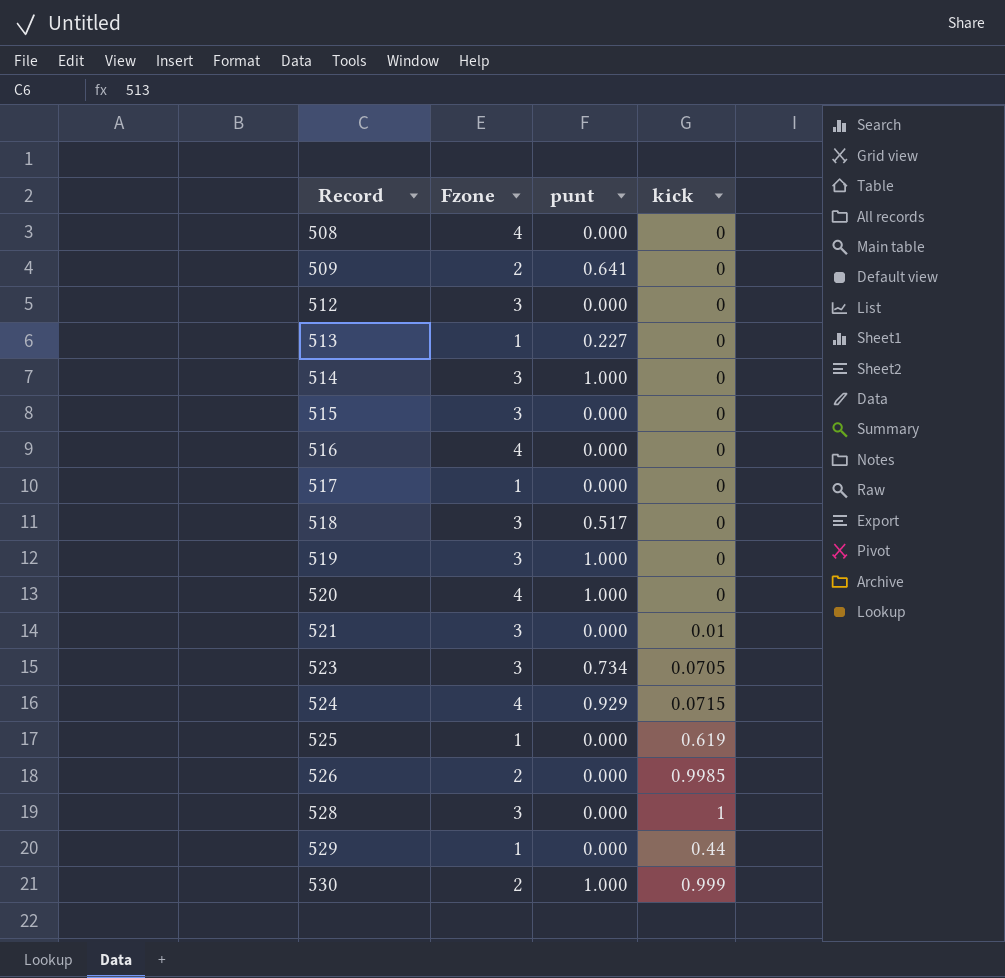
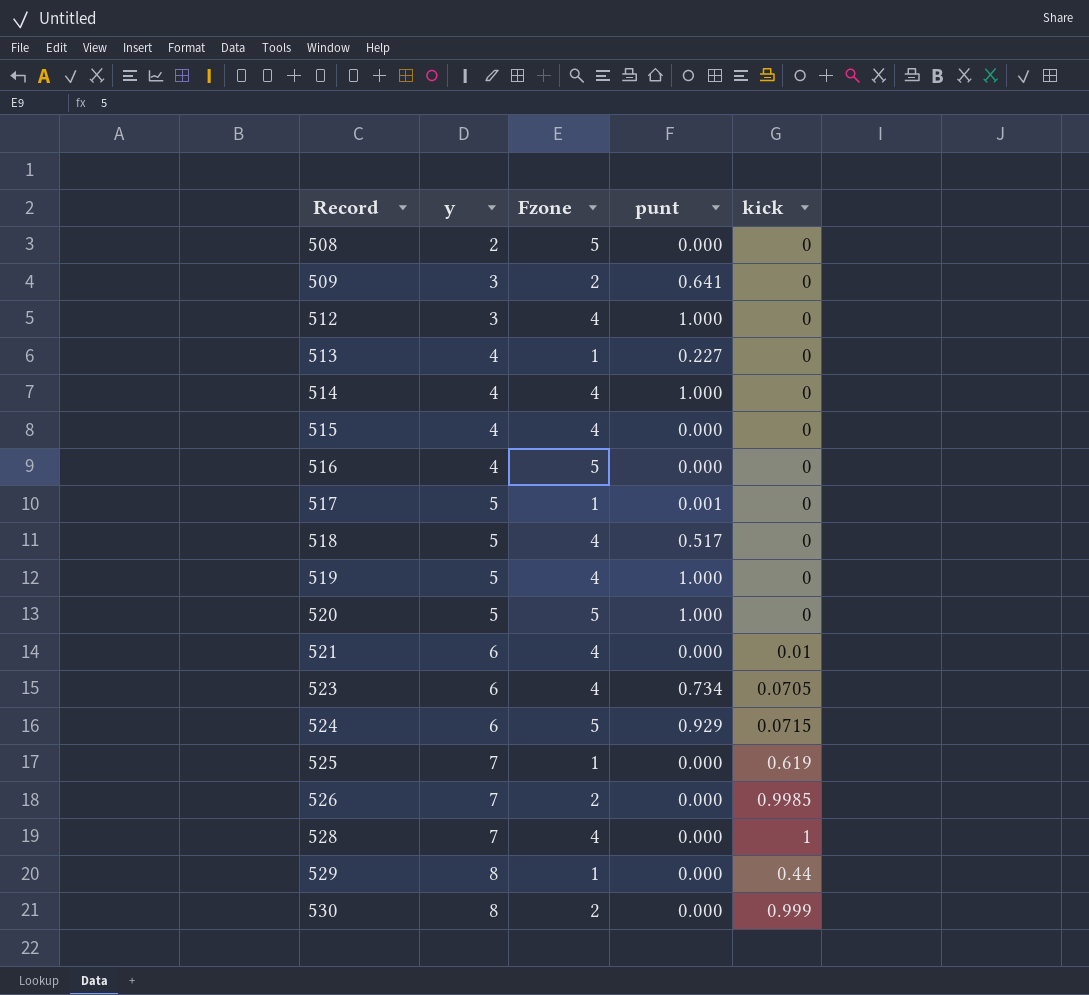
column y | position: none -> 2
508 | Fzone: 4 -> 5
512 | Fzone: 3 -> 4
512 | punt: 0.000 -> 1.000
514 | Fzone: 3 -> 4
515 | Fzone: 3 -> 4
516 | Fzone: 4 -> 5
517 | punt: 0.000 -> 0.001
518 | Fzone: 3 -> 4
519 | Fzone: 3 -> 4
520 | Fzone: 4 -> 5
521 | Fzone: 3 -> 4
523 | Fzone: 3 -> 4
524 | Fzone: 4 -> 5
528 | Fzone: 3 -> 4
530 | punt: 1.000 -> 0.000

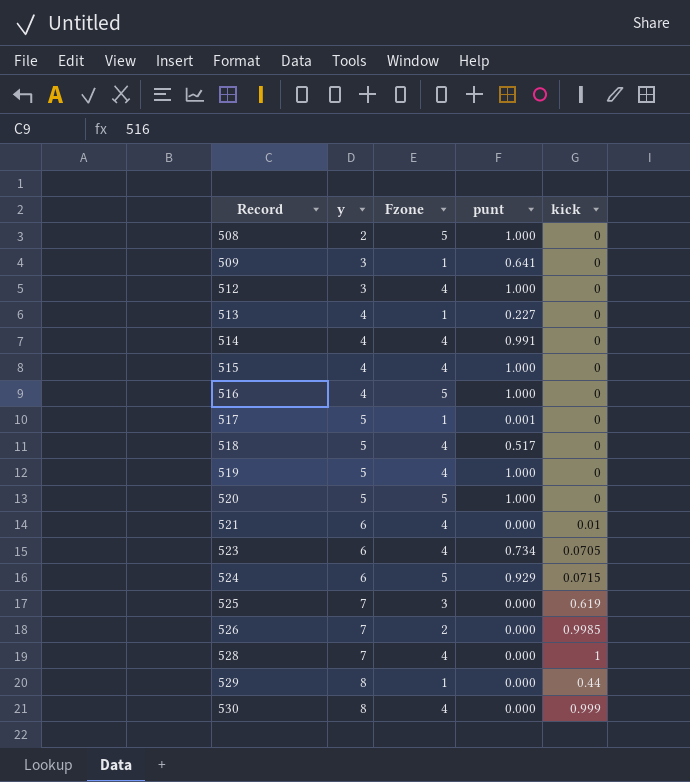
508 | punt: 0.000 -> 1.000
509 | Fzone: 2 -> 1
514 | punt: 1.000 -> 0.991
515 | punt: 0.000 -> 1.000
516 | punt: 0.000 -> 1.000
525 | Fzone: 1 -> 3
530 | Fzone: 2 -> 4

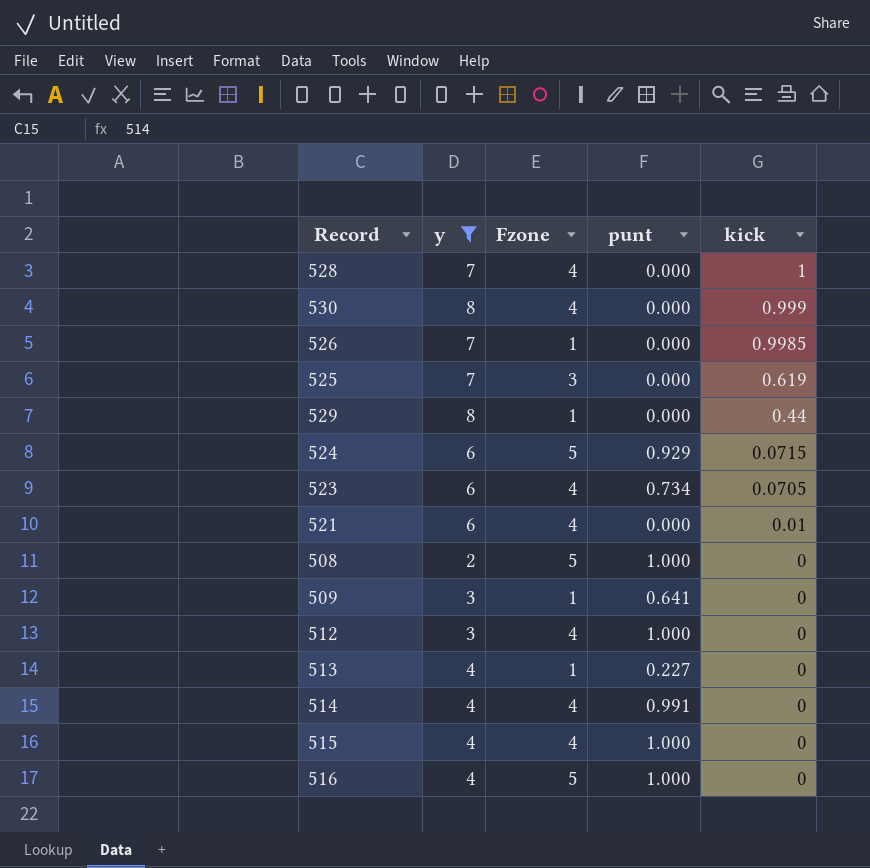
filter: none -> y != 5
row order: Record ascending -> kick descending
526 | Fzone: 2 -> 1

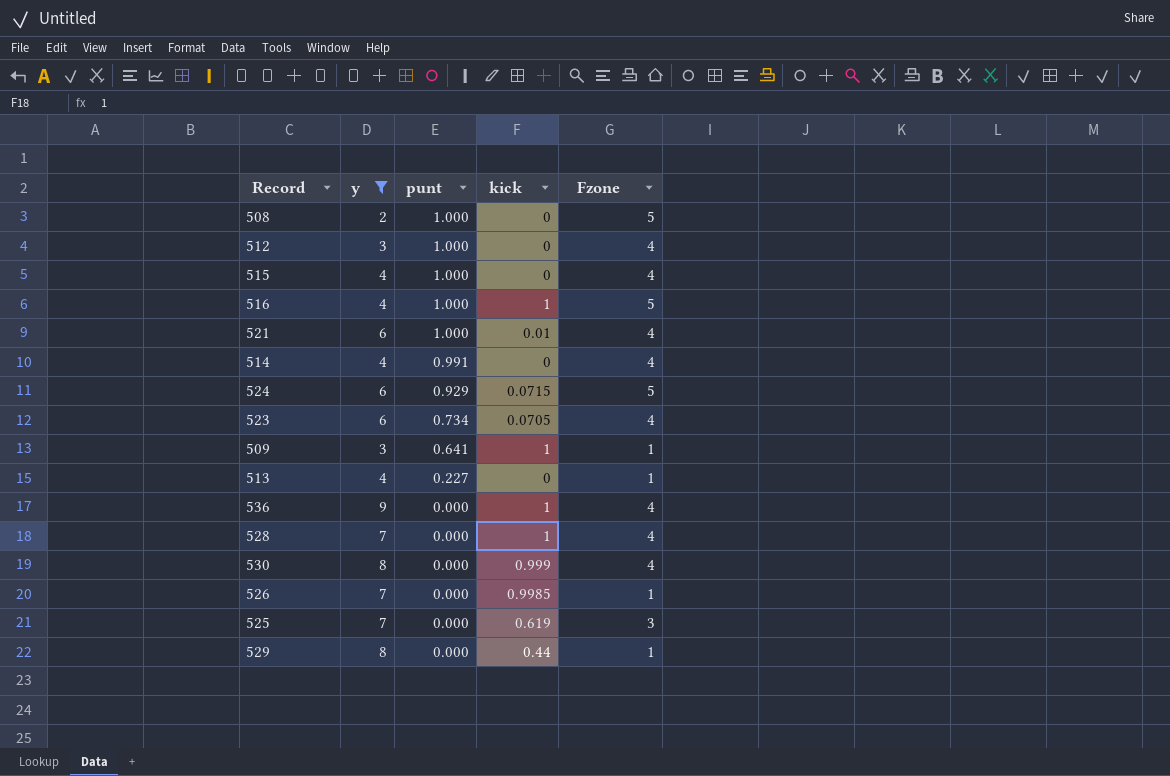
row order: kick descending -> punt descending
column Fzone | position: 3 -> 5
516 | kick: 0 -> 1
521 | punt: 0.000 -> 1.000
509 | kick: 0 -> 1
row 536: none -> 9 | 0.000 | 1 | 4

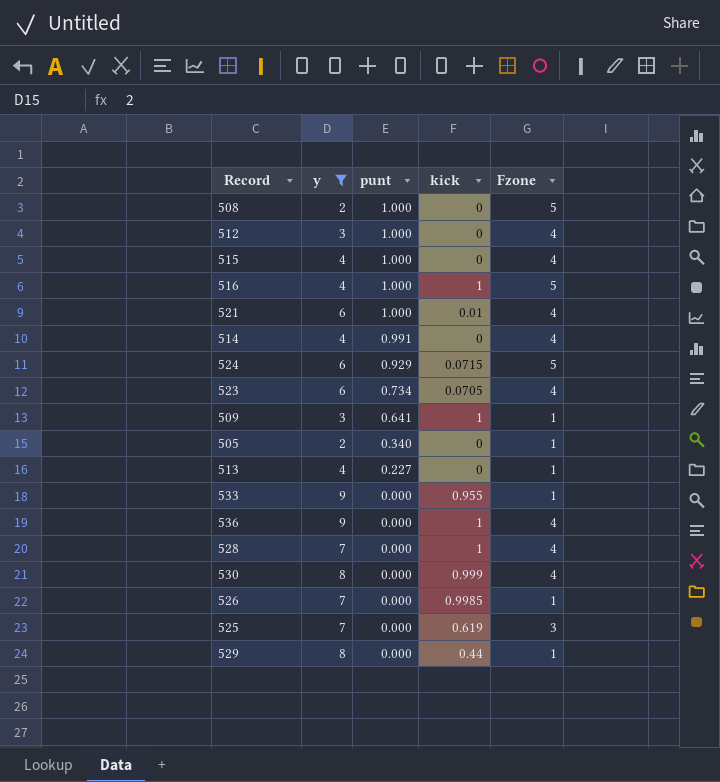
row 505: none -> 2 | 0.340 | 0 | 1
row 533: none -> 9 | 0.000 | 0.955 | 1

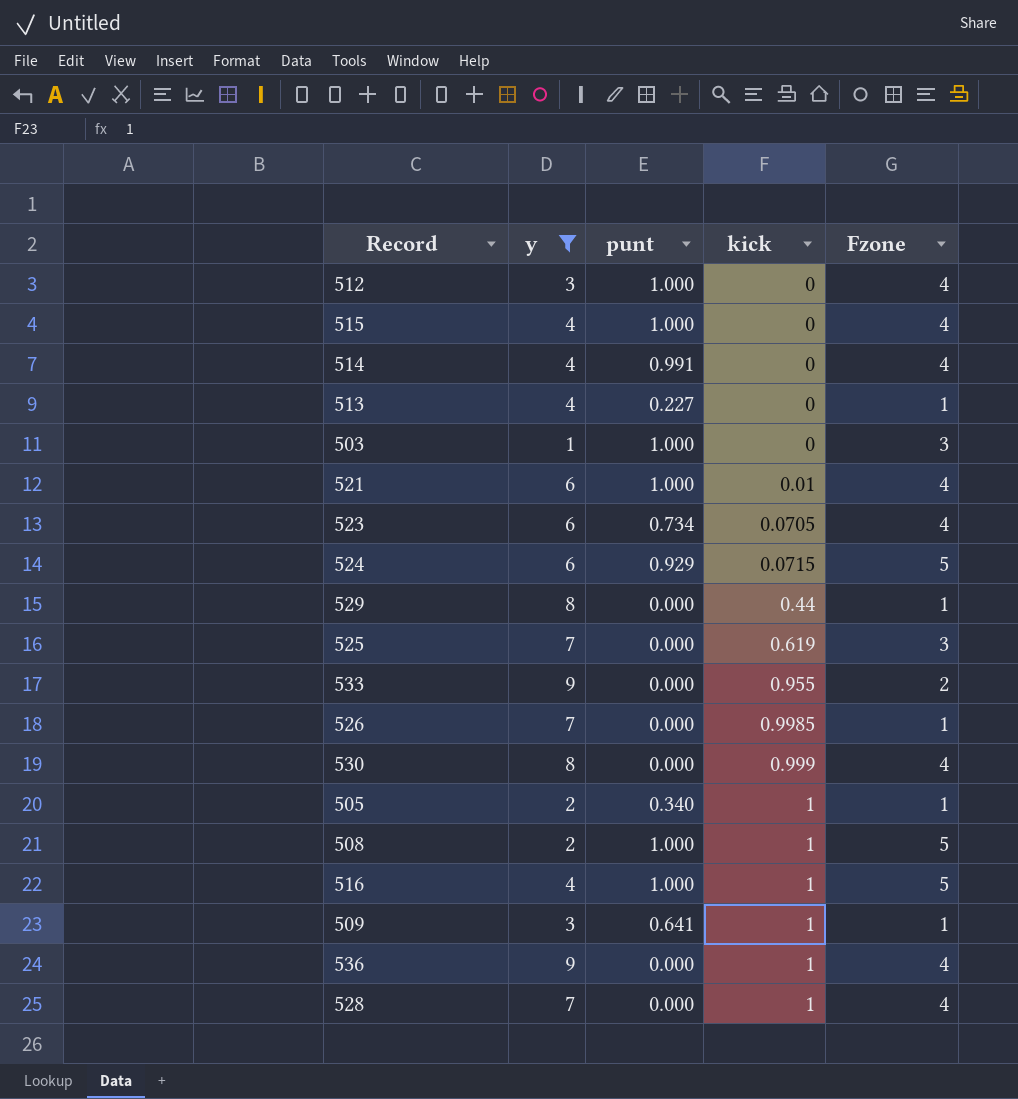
row order: punt descending -> kick ascending
row 503: none -> 1 | 1.000 | 0 | 3
533 | Fzone: 1 -> 2
505 | kick: 0 -> 1
508 | kick: 0 -> 1

